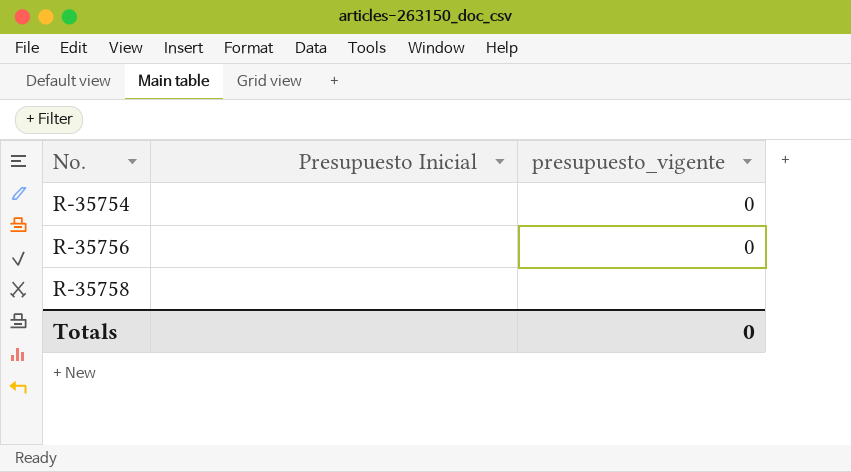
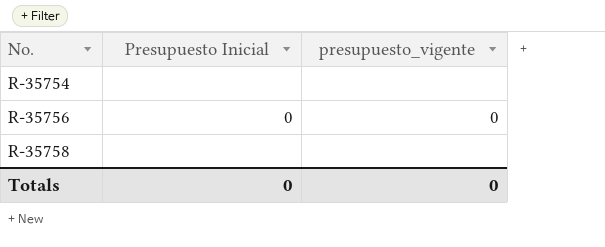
R-35754 | presupuesto_vigente: 0 -> none
R-35756 | Presupuesto Inicial: none -> 0
Totals | Presupuesto Inicial: none -> 0

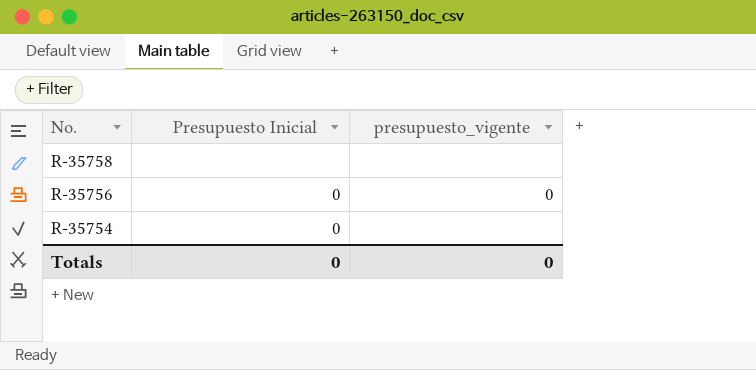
row order: No. ascending -> No. descending
R-35754 | Presupuesto Inicial: none -> 0

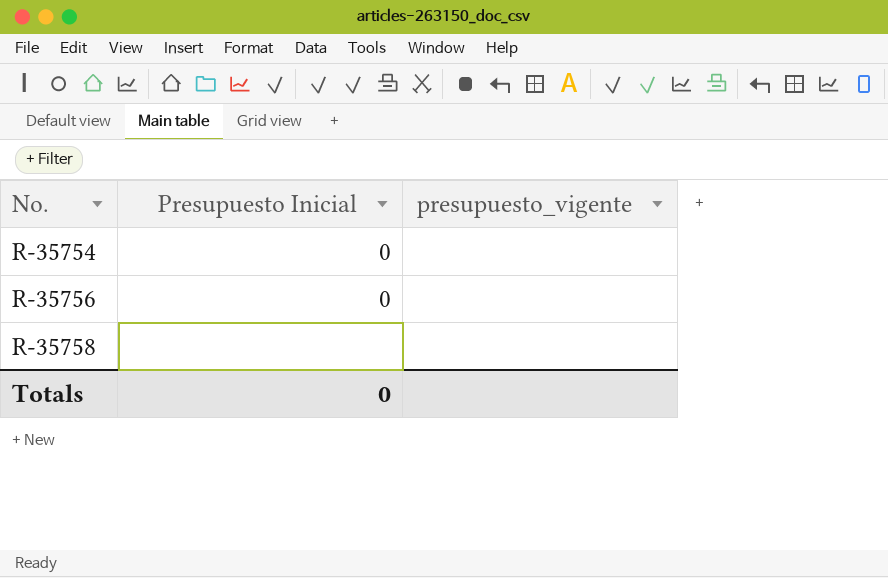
row order: No. descending -> No. ascending
R-35756 | presupuesto_vigente: 0 -> none
Totals | presupuesto_vigente: 0 -> none

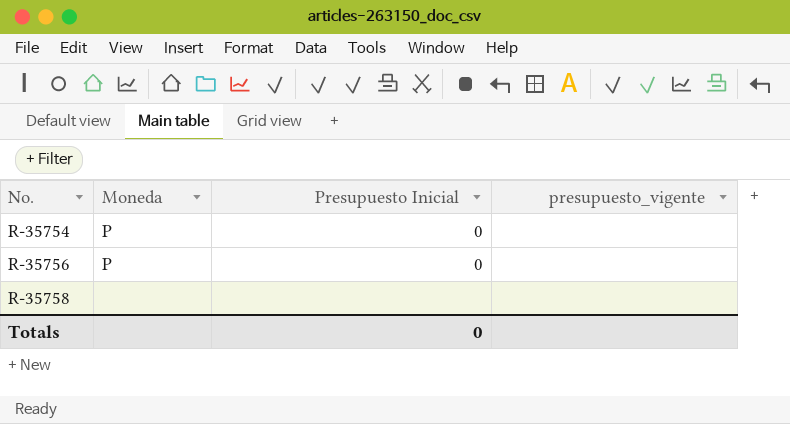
column Moneda | position: none -> 2

